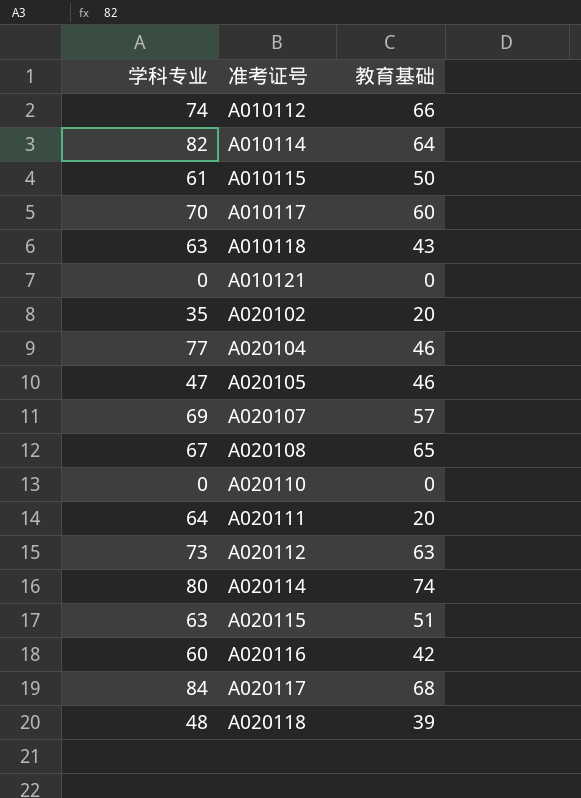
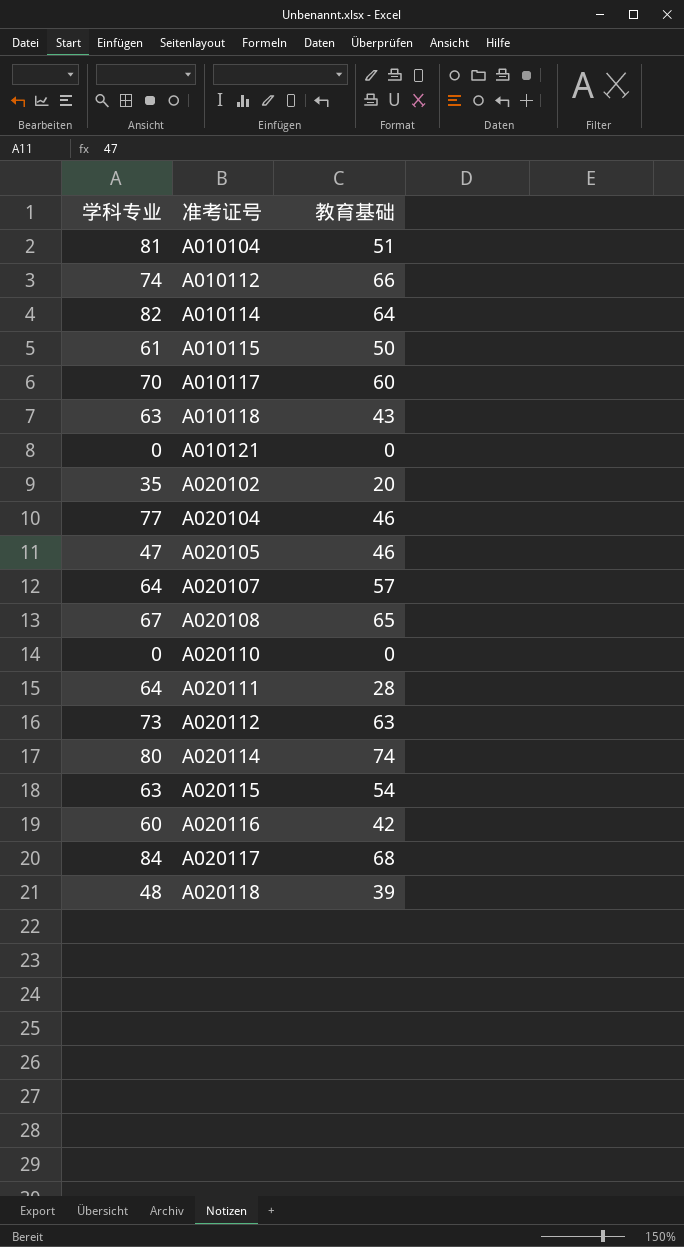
row A010104: none -> 81 | 51
A020107 | 学科专业: 69 -> 64
A020111 | 教育基础: 20 -> 28
A020115 | 教育基础: 51 -> 54

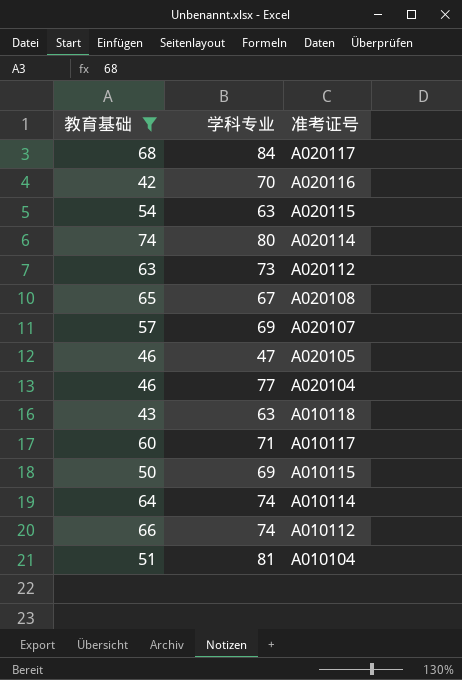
filter: none -> 教育基础 >= 42
row order: 准考证号 ascending -> 准考证号 descending
column 教育基础 | position: 3 -> 1
A020116 | 学科专业: 60 -> 70
A020107 | 学科专业: 64 -> 69
A010117 | 学科专业: 70 -> 71
A010115 | 学科专业: 61 -> 69
A010114 | 学科专业: 82 -> 74

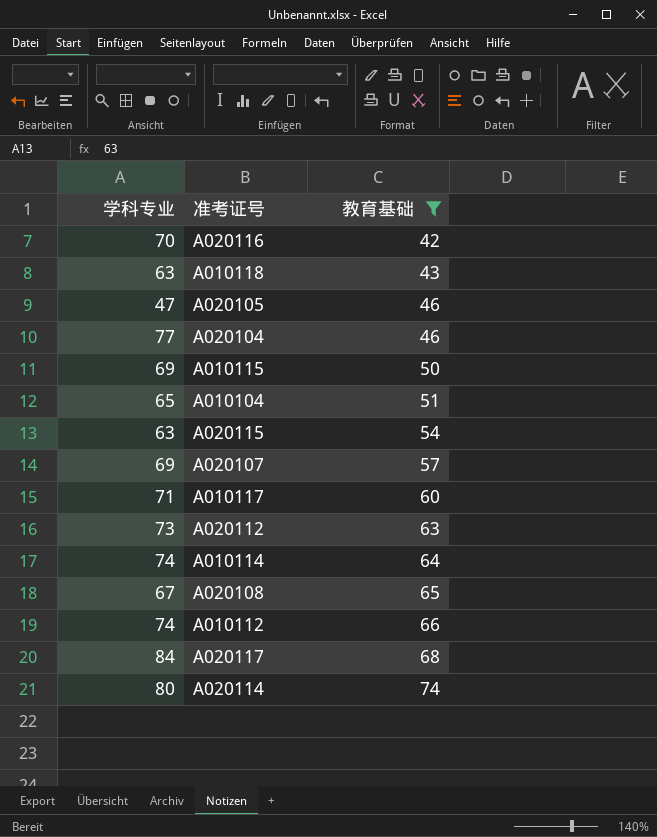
row order: 准考证号 descending -> 教育基础 ascending
column 教育基础 | position: 1 -> 3
A010104 | 学科专业: 81 -> 65

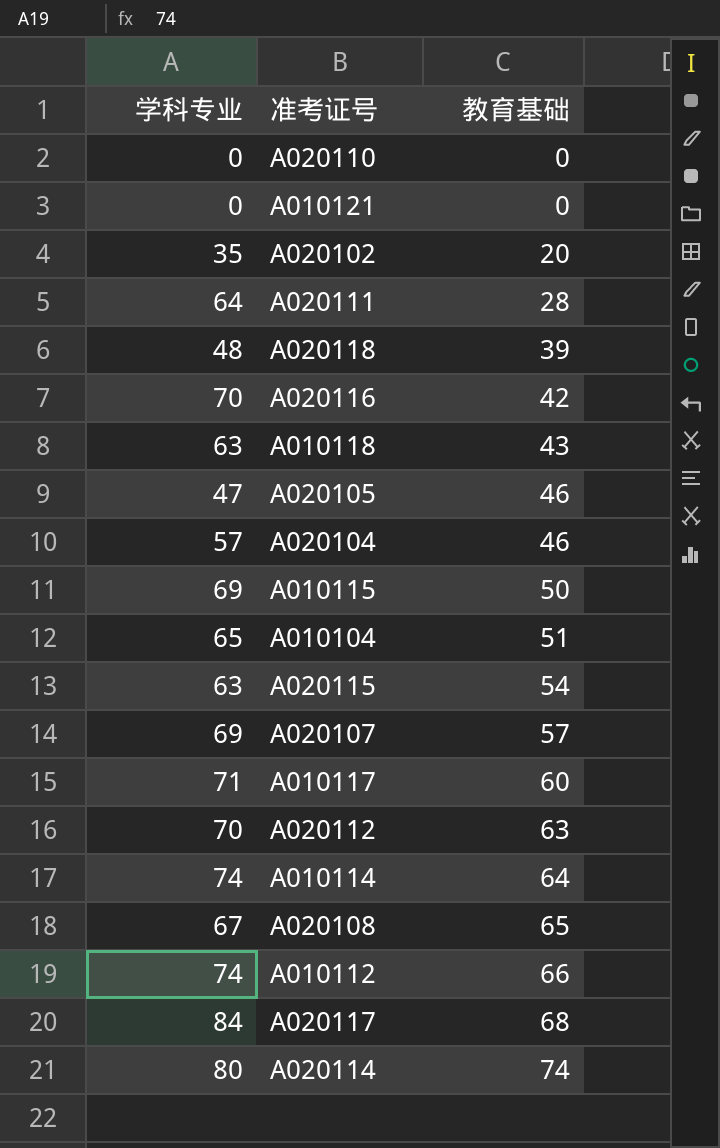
filter: 教育基础 >= 42 -> none
A020104 | 学科专业: 77 -> 57
A020112 | 学科专业: 73 -> 70

